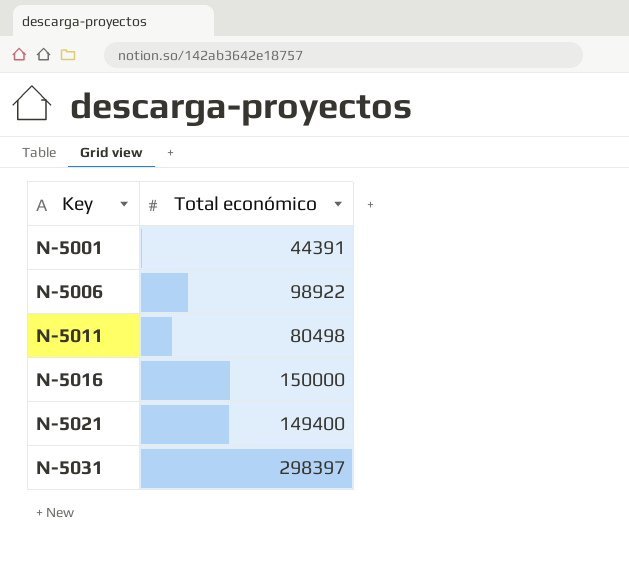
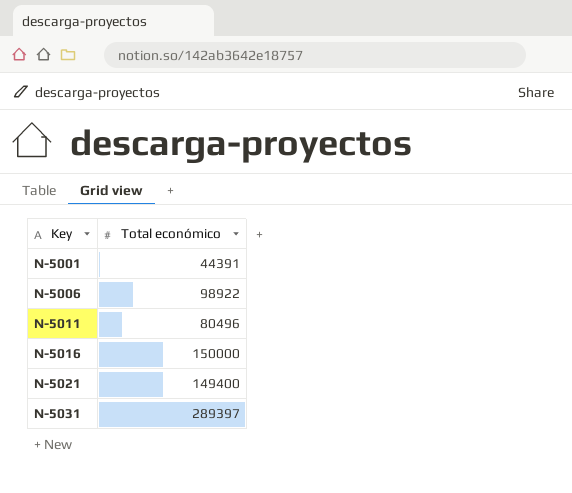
N-5011 | Total económico: 80498 -> 80496
N-5031 | Total económico: 298397 -> 289397

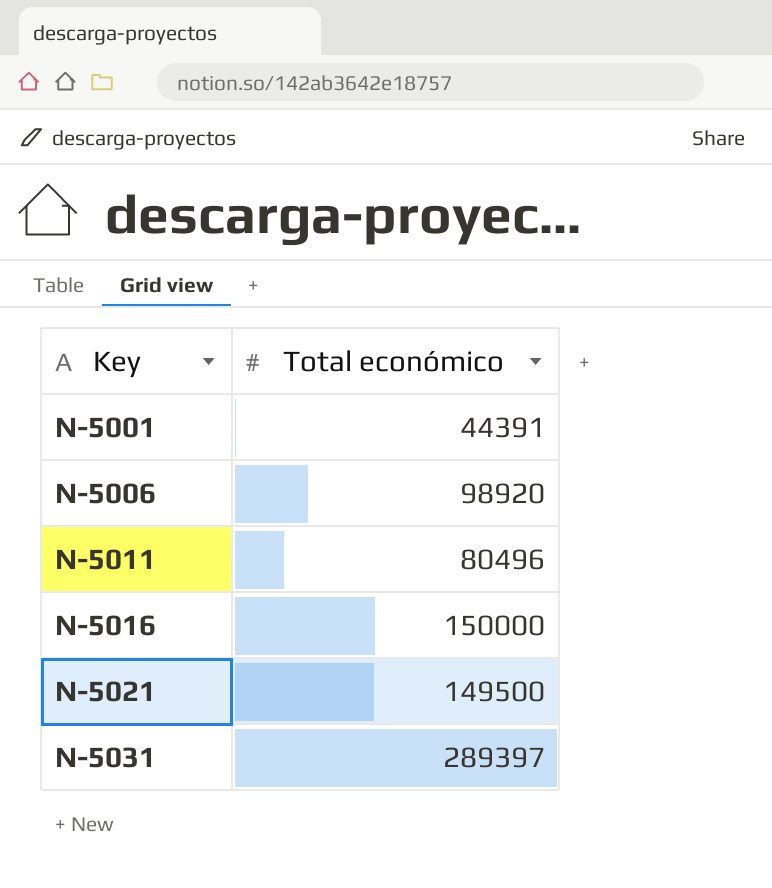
N-5006 | Total económico: 98922 -> 98920
N-5021 | Total económico: 149400 -> 149500

